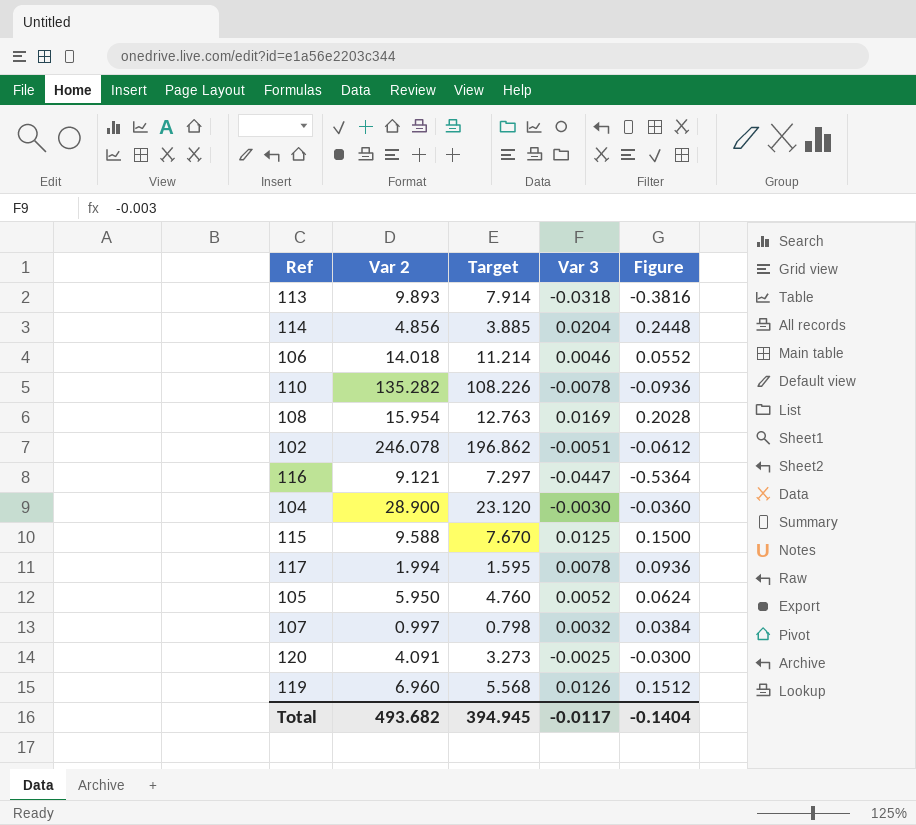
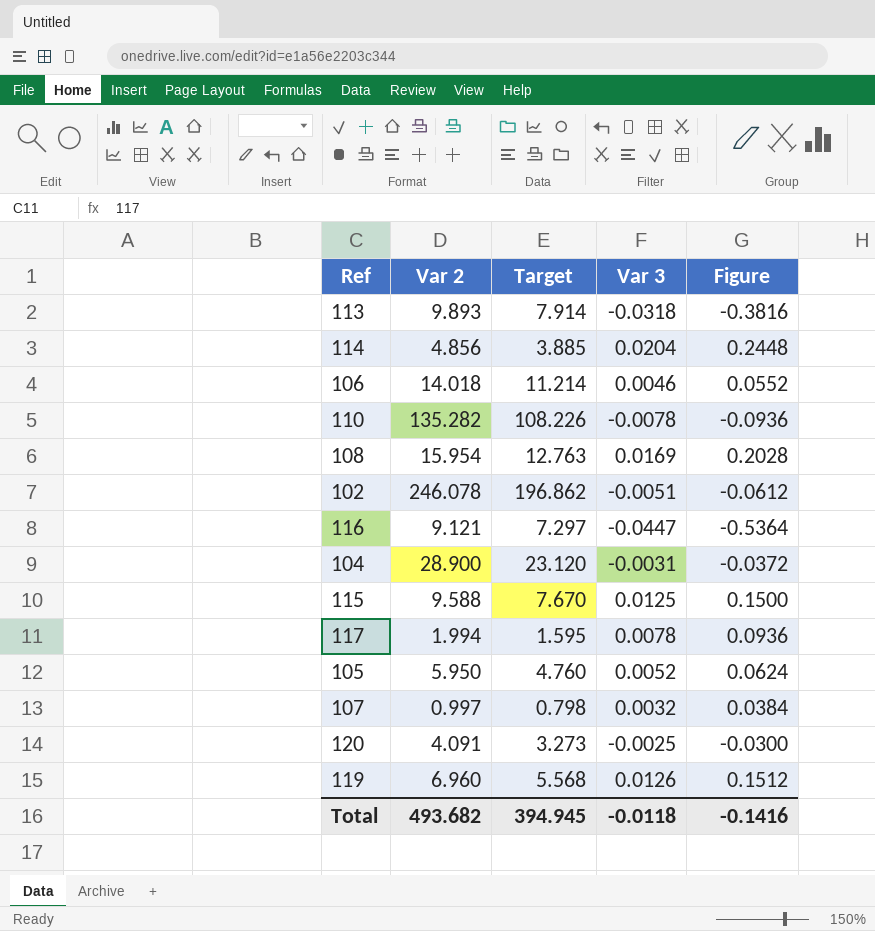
104 | Var 3: -0.0030 -> -0.0031
104 | Figure: -0.0360 -> -0.0372
Total | Var 3: -0.0117 -> -0.0118
Total | Figure: -0.1404 -> -0.1416

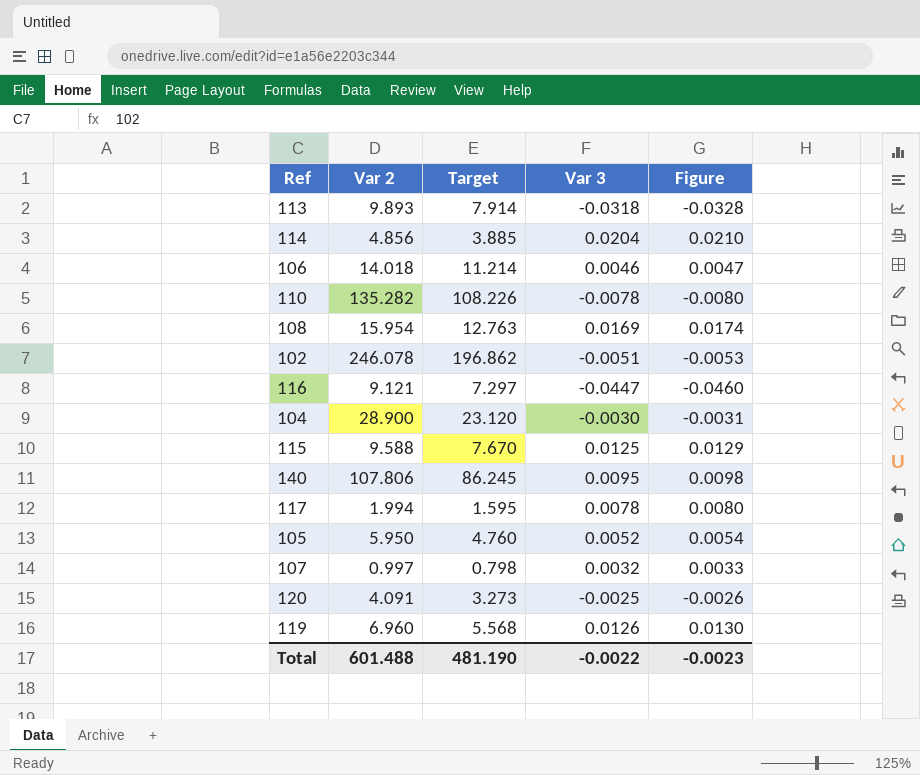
column Figure | formula: [Var 3] * 12 -> [Var 3] * 1.03
104 | Var 3: -0.0031 -> -0.0030
row 140: none -> 107.806 | 86.245 | 0.0095 | 0.0098
Total | Var 2: 493.682 -> 601.488
Total | Target: 394.945 -> 481.190
Total | Var 3: -0.0118 -> -0.0022
Total | Figure: -0.1416 -> -0.0023

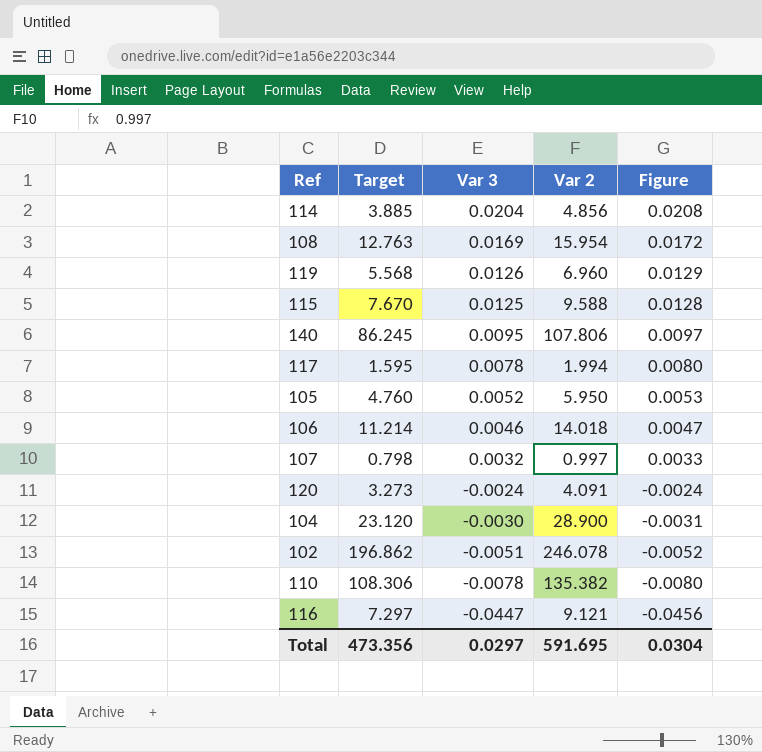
row order: none -> Var 3 descending
column Var 2 | position: 2 -> 4
column Figure | formula: [Var 3] * 1.03 -> [Var 3] * 1.02
row 113: 9.893 | 7.914 | -0.0318 | -0.0328 -> none
120 | Var 3: -0.0025 -> -0.0024
110 | Target: 108.226 -> 108.306
110 | Var 2: 135.282 -> 135.382
Total | Target: 481.190 -> 473.356
Total | Var 3: -0.0022 -> 0.0297
Total | Var 2: 601.488 -> 591.695
Total | Figure: -0.0023 -> 0.0304

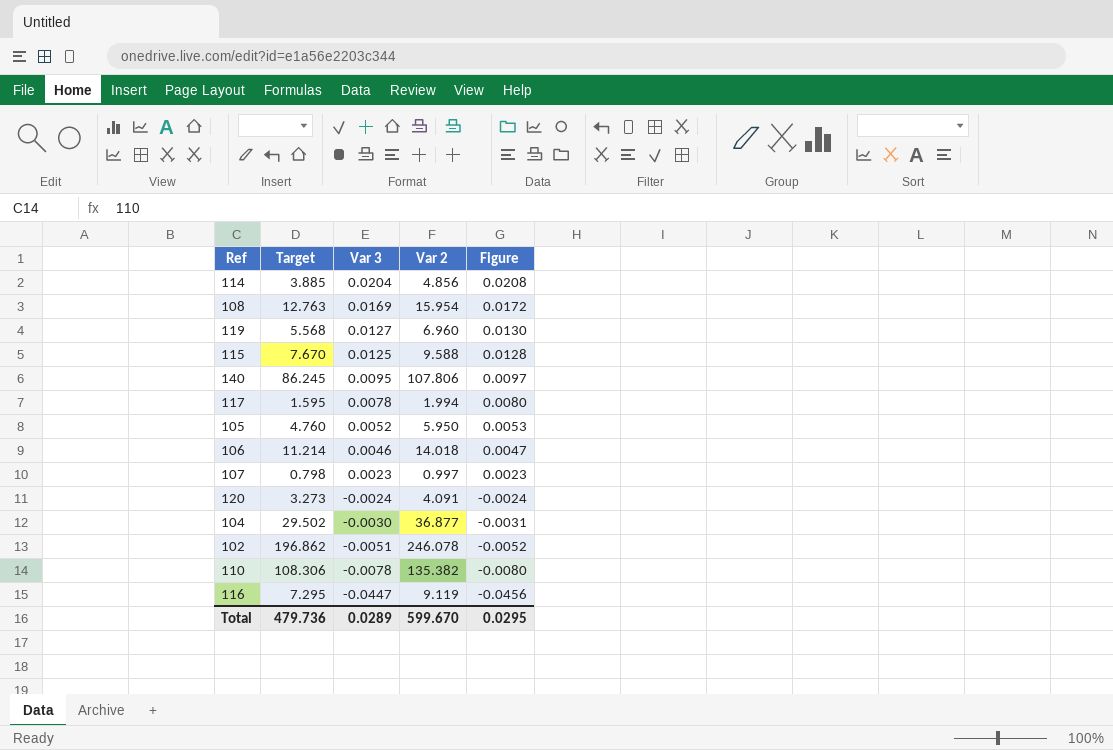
119 | Var 3: 0.0126 -> 0.0127
119 | Figure: 0.0129 -> 0.0130
107 | Var 3: 0.0032 -> 0.0023
107 | Figure: 0.0033 -> 0.0023
104 | Target: 23.120 -> 29.502
104 | Var 2: 28.900 -> 36.877
116 | Target: 7.297 -> 7.295
116 | Var 2: 9.121 -> 9.119
Total | Target: 473.356 -> 479.736
Total | Var 3: 0.0297 -> 0.0289
Total | Var 2: 591.695 -> 599.670
Total | Figure: 0.0304 -> 0.0295

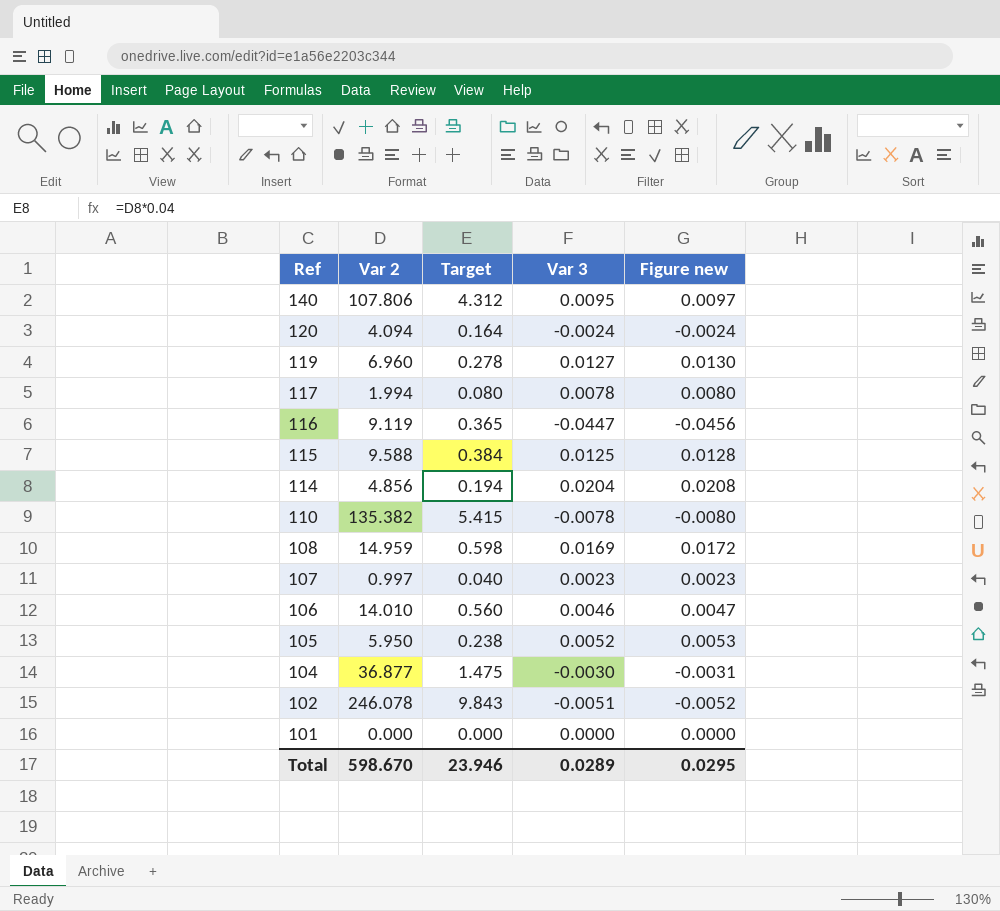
row order: Var 3 descending -> Ref descending
column Var 2 | position: 4 -> 2
column Target | formula: [Var 2] * 0.8 -> [Var 2] * 0.04
column name: Figure -> Figure new
120 | Var 2: 4.091 -> 4.094
108 | Var 2: 15.954 -> 14.959
106 | Var 2: 14.018 -> 14.010
row 101: none -> 0.000 | 0.000 | 0.0000 | 0.0000
Total | Var 2: 599.670 -> 598.670
Total | Target: 479.736 -> 23.946

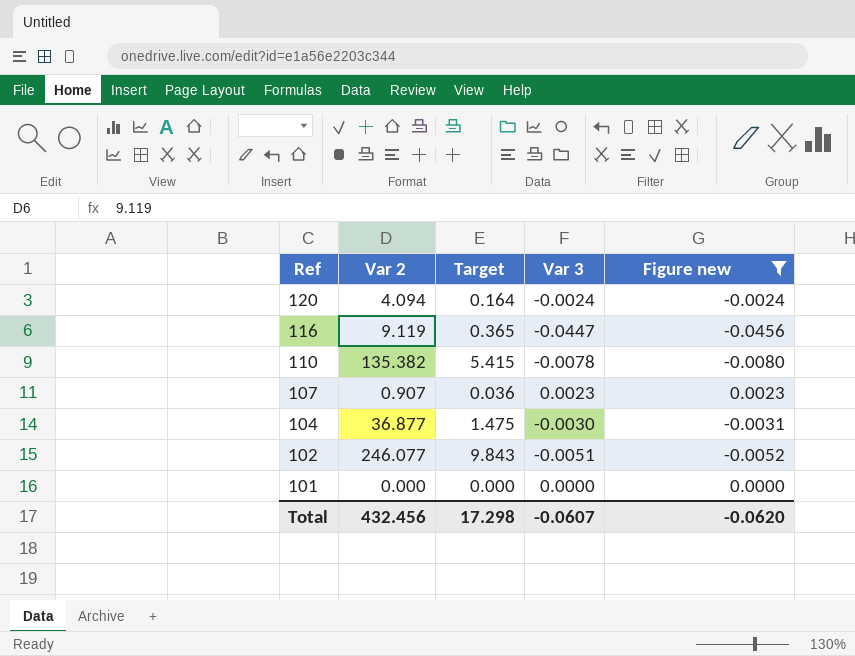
filter: none -> Figure new <= 0.0023
107 | Var 2: 0.997 -> 0.907
107 | Target: 0.040 -> 0.036
102 | Var 2: 246.078 -> 246.077
Total | Var 2: 598.670 -> 432.456
Total | Target: 23.946 -> 17.298
Total | Var 3: 0.0289 -> -0.0607
Total | Figure new: 0.0295 -> -0.0620

